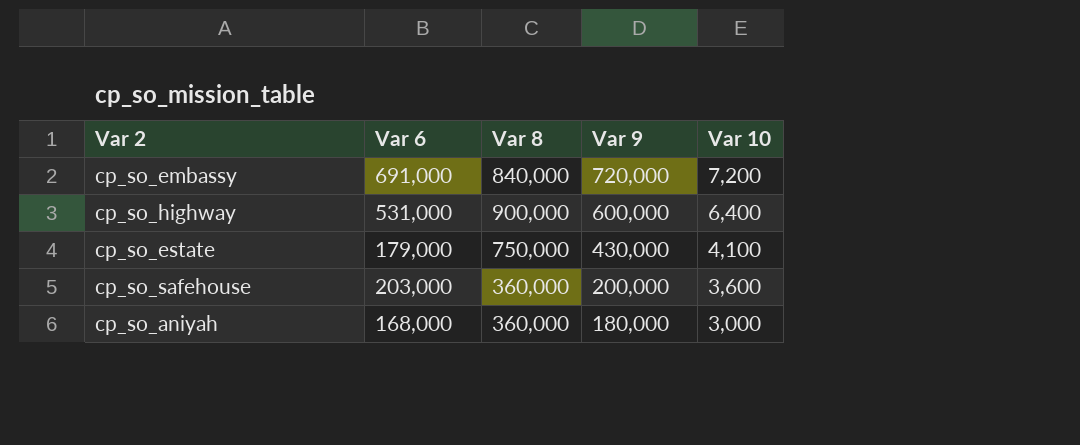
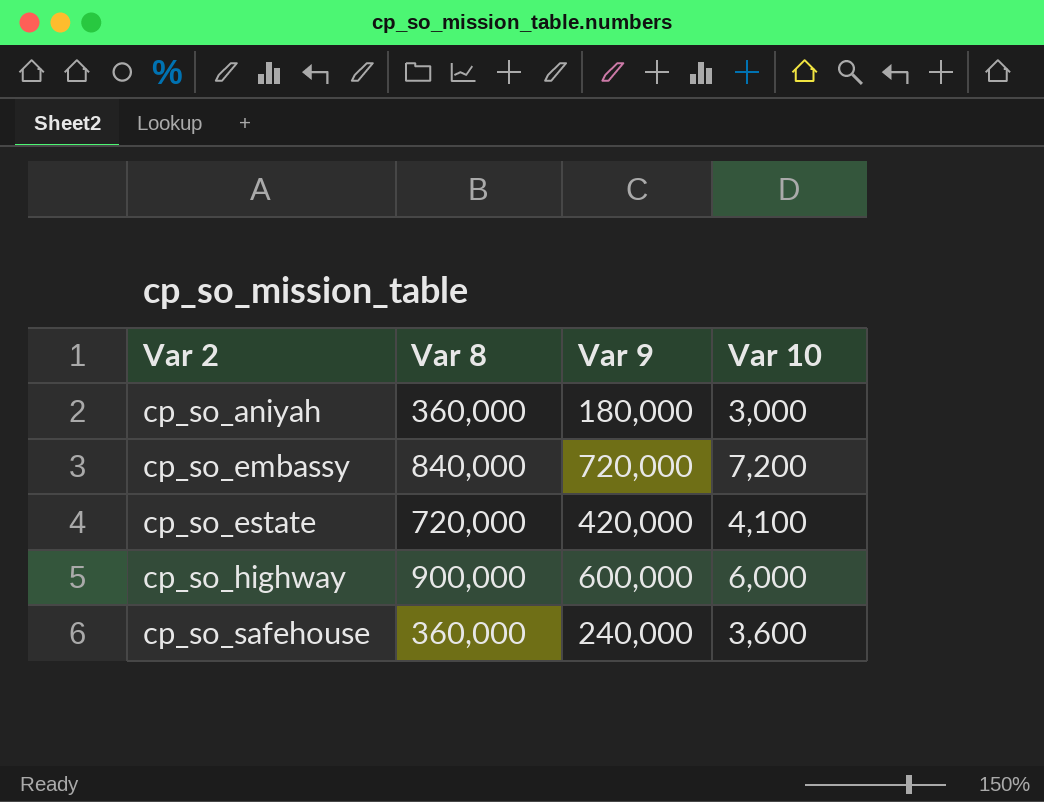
row order: Var 9 descending -> Var 2 ascending
column Var 6 | position: 2 -> none
cp_so_estate | Var 8: 750,000 -> 720,000
cp_so_estate | Var 9: 430,000 -> 420,000
cp_so_highway | Var 10: 6,400 -> 6,000
cp_so_safehouse | Var 9: 200,000 -> 240,000

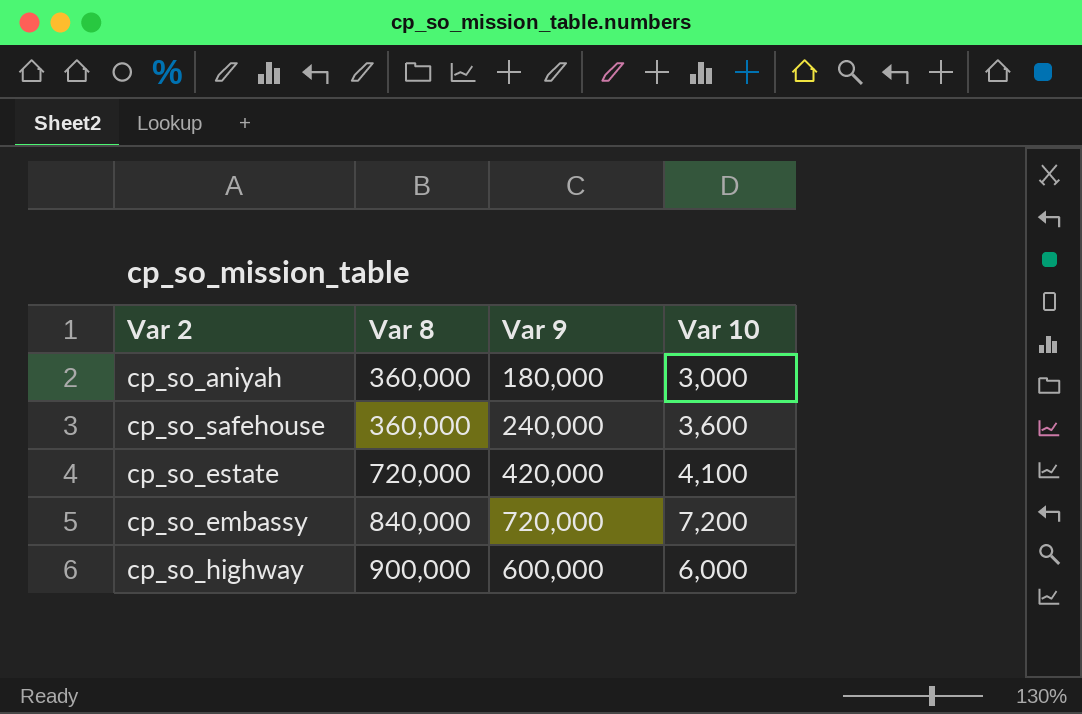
row order: Var 2 ascending -> Var 8 ascending

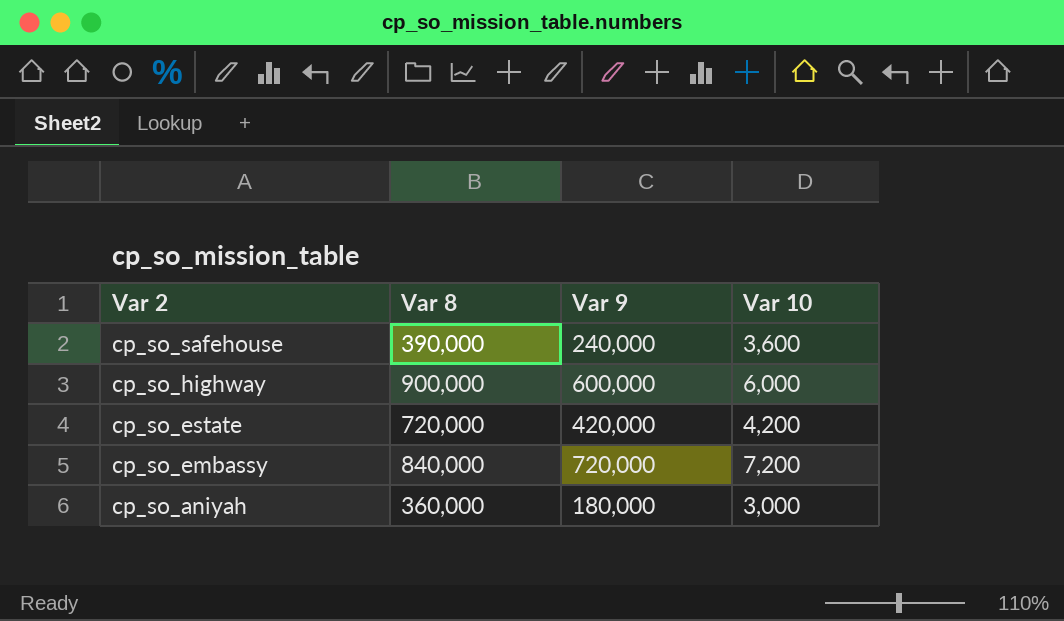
row order: Var 8 ascending -> Var 2 descending
cp_so_safehouse | Var 8: 360,000 -> 390,000
cp_so_estate | Var 10: 4,100 -> 4,200

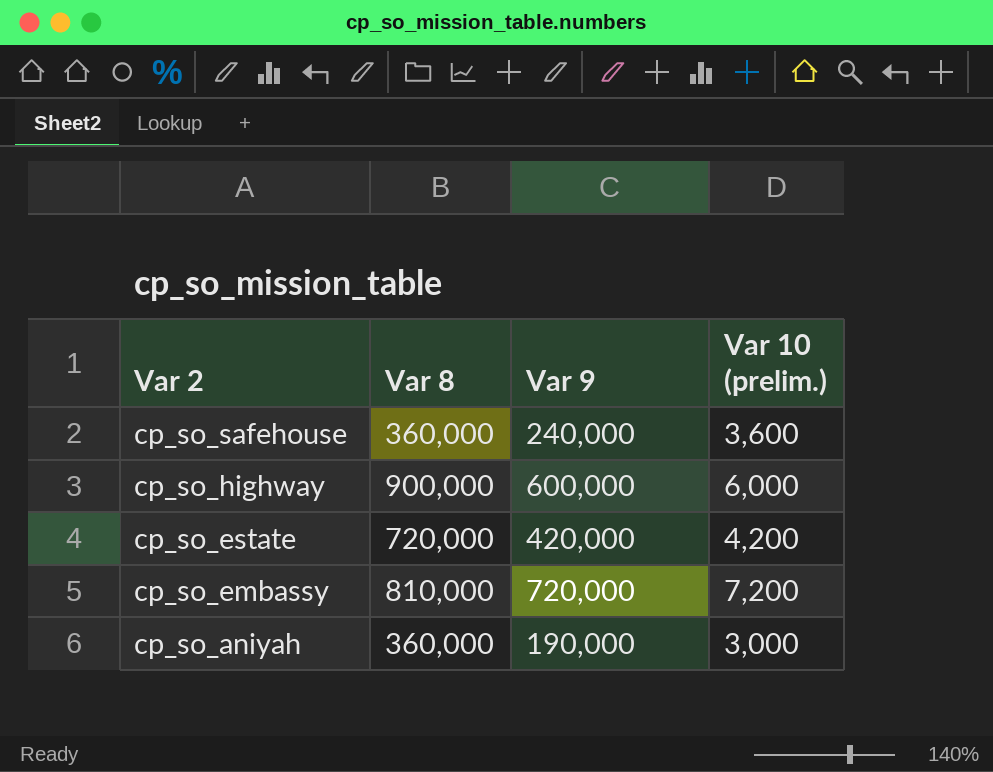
column name: Var 10 -> Var 10 (prelim.)
cp_so_safehouse | Var 8: 390,000 -> 360,000
cp_so_embassy | Var 8: 840,000 -> 810,000
cp_so_aniyah | Var 9: 180,000 -> 190,000

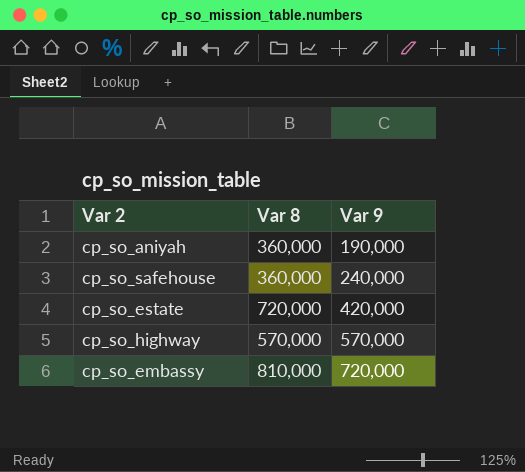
row order: Var 2 descending -> Var 9 ascending
column Var 10 (prelim.) | position: 4 -> none
cp_so_highway | Var 8: 900,000 -> 570,000
cp_so_highway | Var 9: 600,000 -> 570,000

